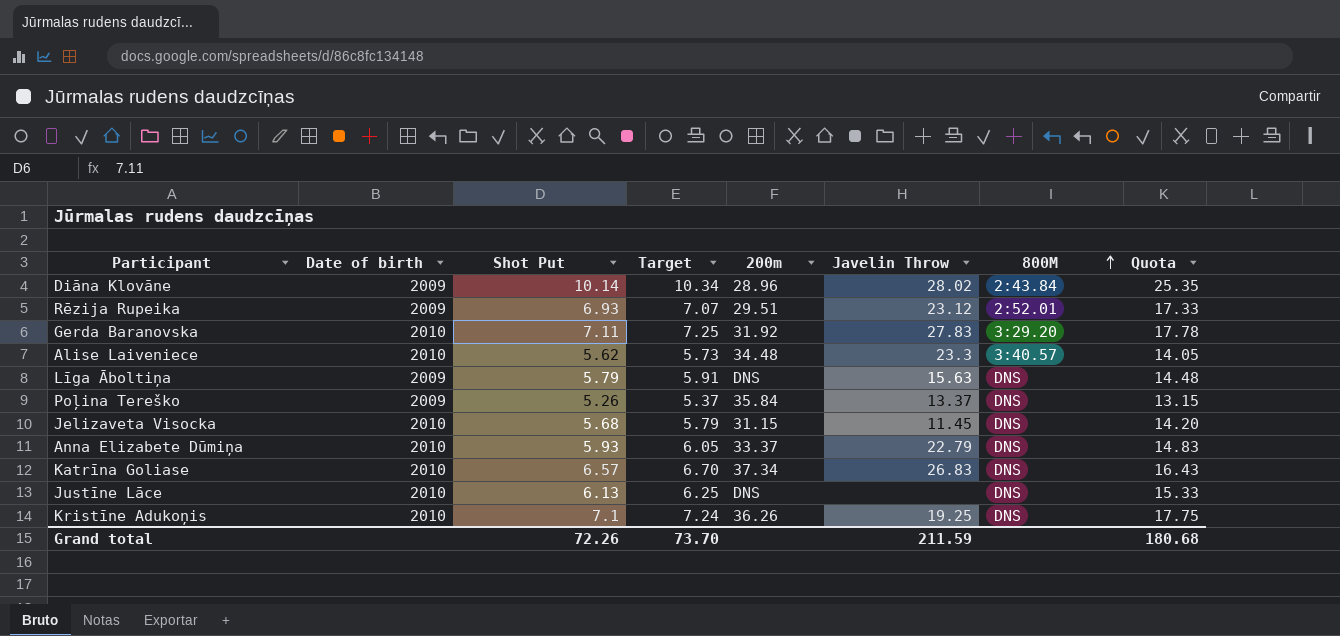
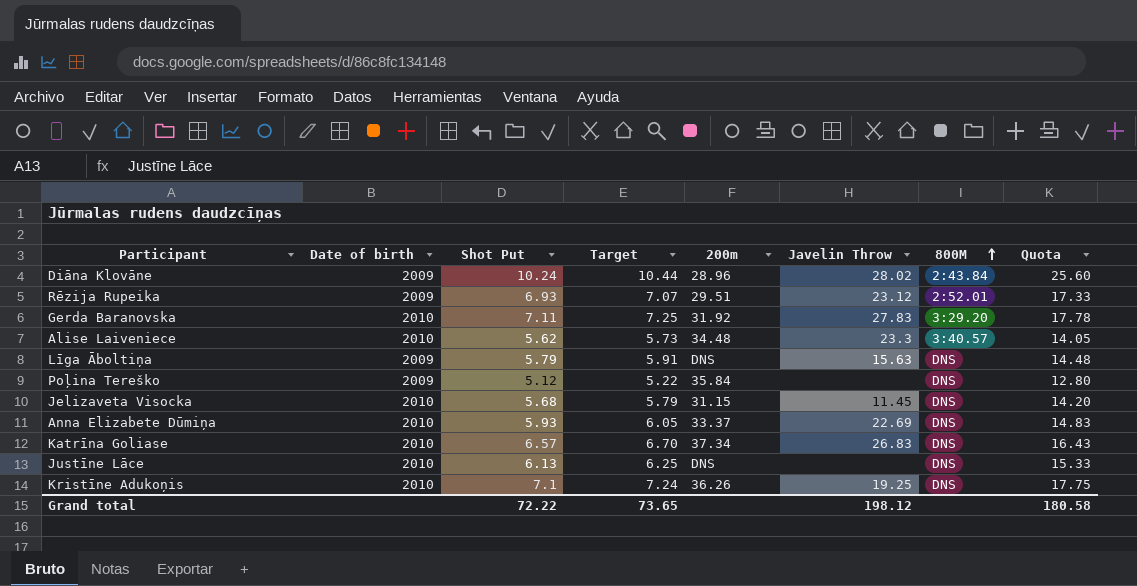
Diāna Klovāne | Shot Put: 10.14 -> 10.24
Diāna Klovāne | Target: 10.34 -> 10.44
Diāna Klovāne | Quota: 25.35 -> 25.60
Poļina Tereško | Shot Put: 5.26 -> 5.12
Poļina Tereško | Target: 5.37 -> 5.22
Poļina Tereško | Javelin Throw: 13.37 -> none
Poļina Tereško | Quota: 13.15 -> 12.80
Anna Elizabete Dūmiņa | Javelin Throw: 22.79 -> 22.69
Grand total | Shot Put: 72.26 -> 72.22
Grand total | Target: 73.70 -> 73.65
Grand total | Javelin Throw: 211.59 -> 198.12
Grand total | Quota: 180.68 -> 180.58

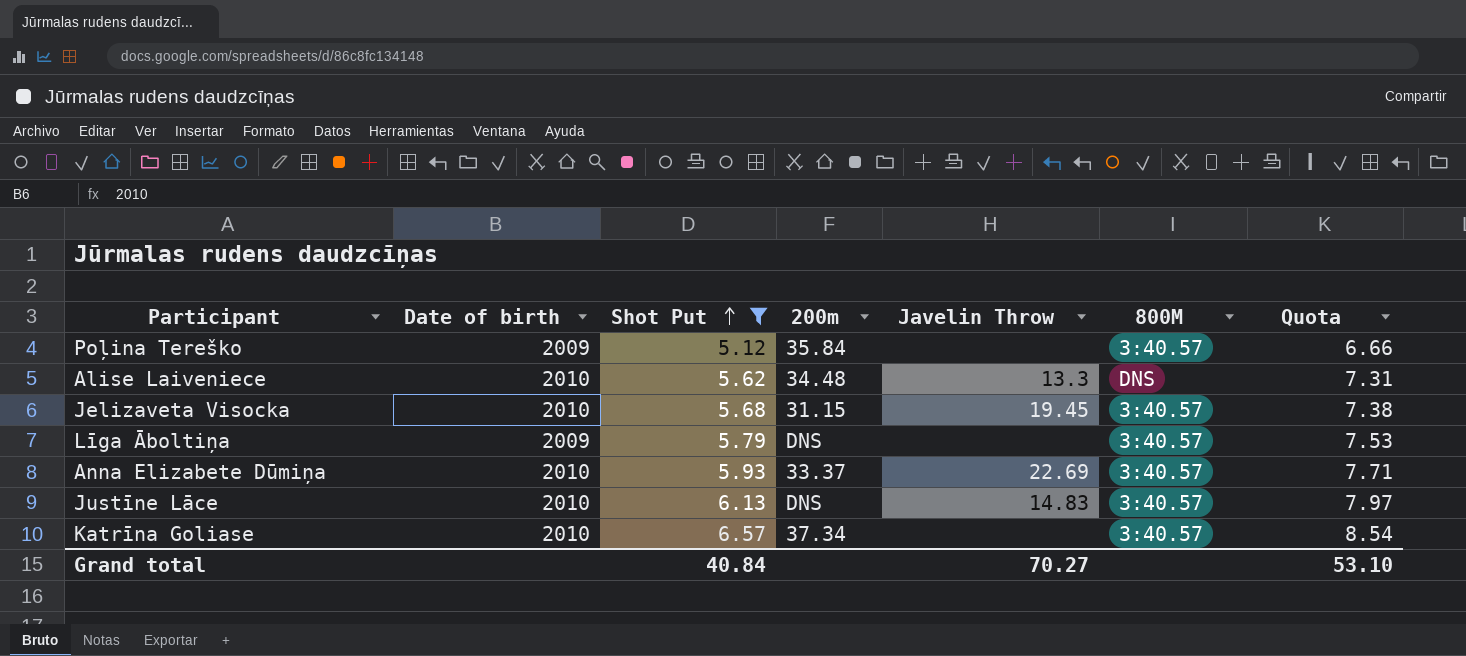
filter: none -> Shot Put <= 6.57
row order: 800M ascending -> Shot Put ascending
column Target | formula: [Shot Put] * 1.02 -> none
column Quota | formula: [Shot Put] * 2.5 -> [Shot Put] * 1.3
Poļina Tereško | 800M: DNS -> 3:40.57
Alise Laiveniece | Javelin Throw: 23.3 -> 13.3
Alise Laiveniece | 800M: 3:40.57 -> DNS
Jelizaveta Visocka | Javelin Throw: 11.45 -> 19.45
Jelizaveta Visocka | 800M: DNS -> 3:40.57
Līga Āboltiņa | Javelin Throw: 15.63 -> none
Līga Āboltiņa | 800M: DNS -> 3:40.57
Anna Elizabete Dūmiņa | 800M: DNS -> 3:40.57
Justīne Lāce | Javelin Throw: none -> 14.83
Justīne Lāce | 800M: DNS -> 3:40.57
Katrīna Goliase | Javelin Throw: 26.83 -> none
Katrīna Goliase | 800M: DNS -> 3:40.57
Grand total | Shot Put: 72.22 -> 40.84
Grand total | Javelin Throw: 198.12 -> 70.27
Grand total | Quota: 180.58 -> 53.10

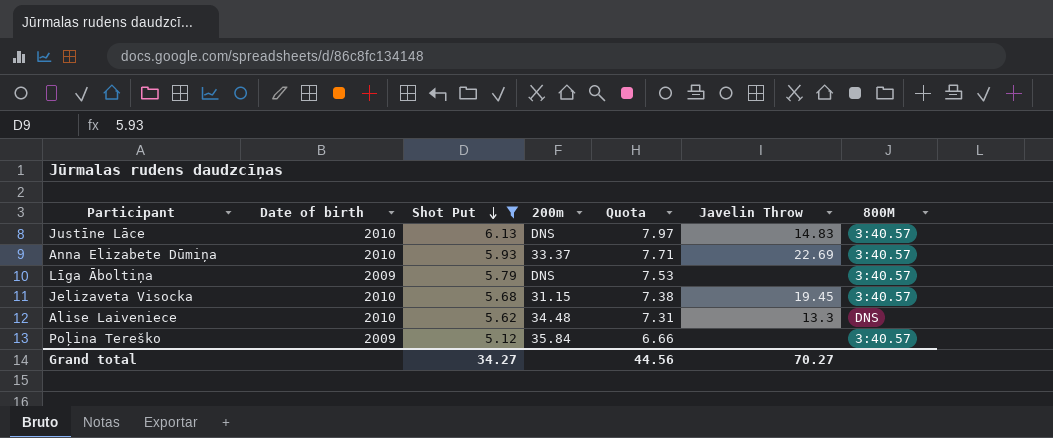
row order: Shot Put ascending -> Shot Put descending
column Quota | position: 7 -> 5
row Katrīna Goliase: 2010 | 6.57 | 37.34 | none | 3:40.57 | 8.54 -> none
Grand total | Shot Put: 40.84 -> 34.27
Grand total | Quota: 53.10 -> 44.56

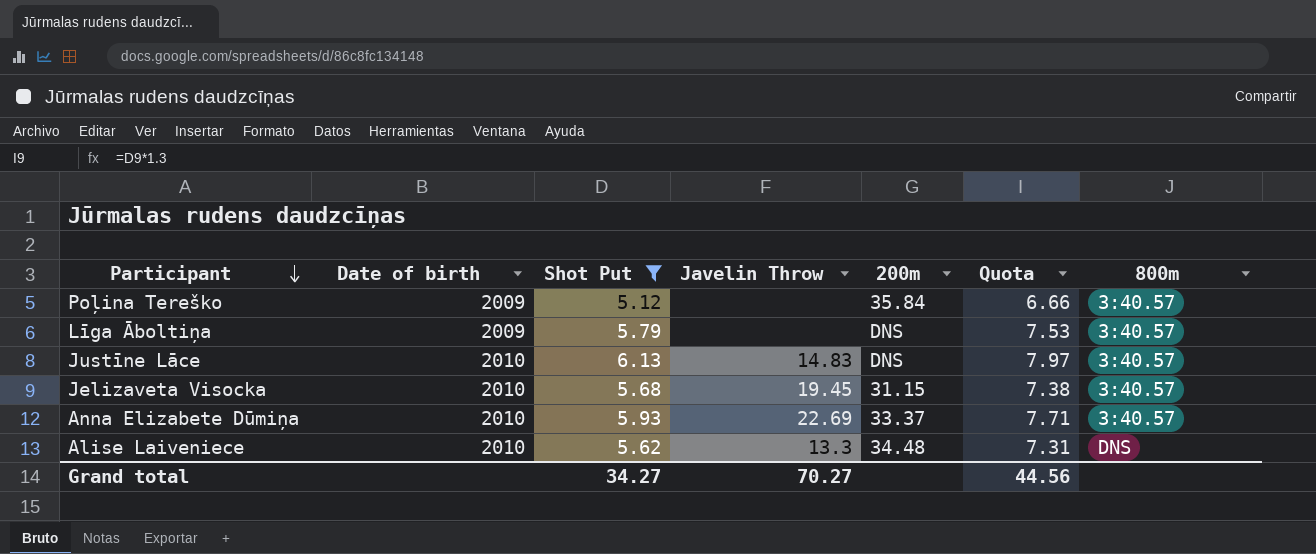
row order: Shot Put descending -> Participant descending
column Javelin Throw | position: 6 -> 4
column name: 800M -> 800m

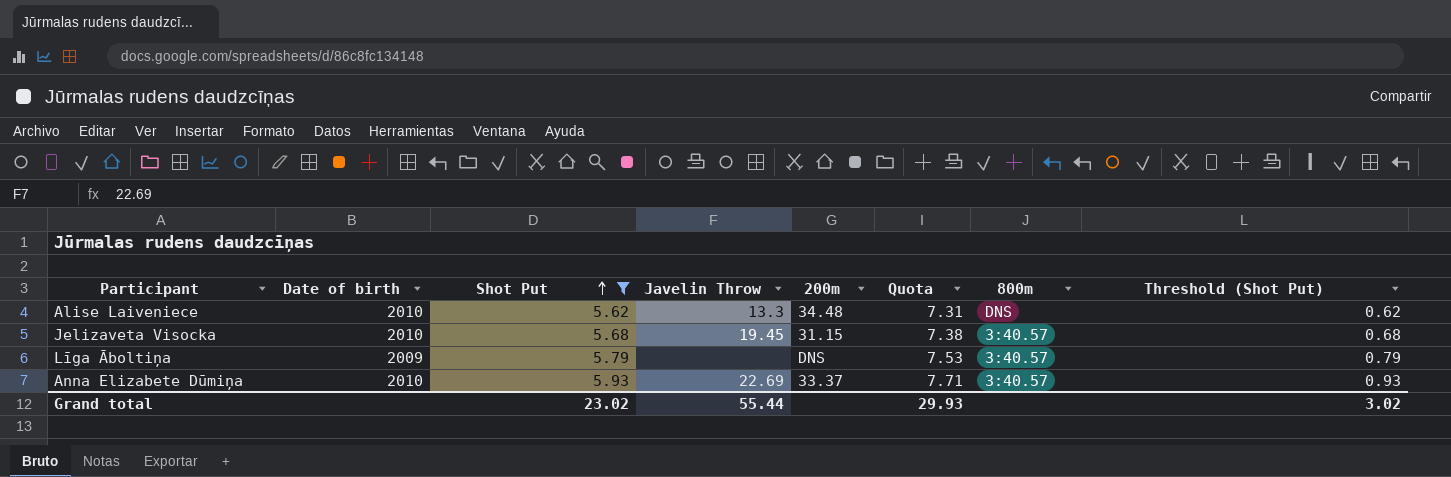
row order: Participant descending -> Shot Put ascending
column Threshold (Shot Put) | formula: none -> [Shot Put] - 5
row Poļina Tereško: 2009 | 5.12 | none | 35.84 | 6.66 | 3:40.57 -> none
row Justīne Lāce: 2010 | 6.13 | 14.83 | DNS | 7.97 | 3:40.57 -> none
Grand total | Shot Put: 34.27 -> 23.02
Grand total | Javelin Throw: 70.27 -> 55.44
Grand total | Quota: 44.56 -> 29.93

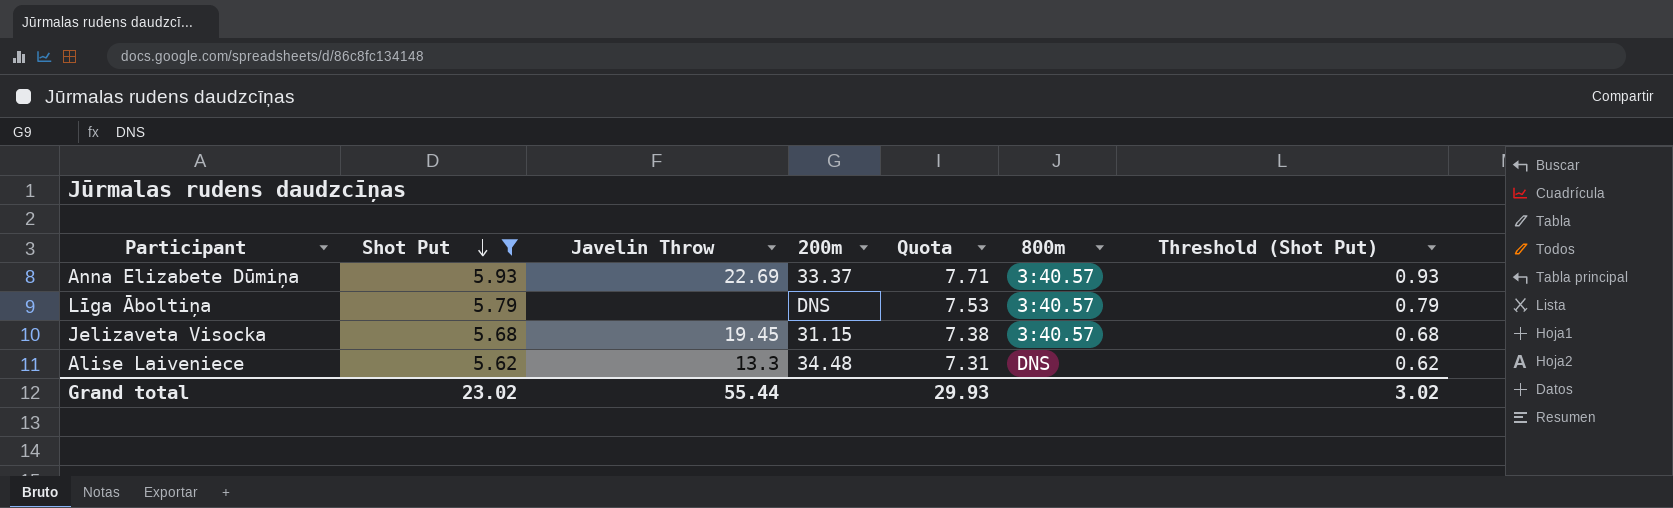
row order: Shot Put ascending -> Shot Put descending
column Date of birth | position: 2 -> none

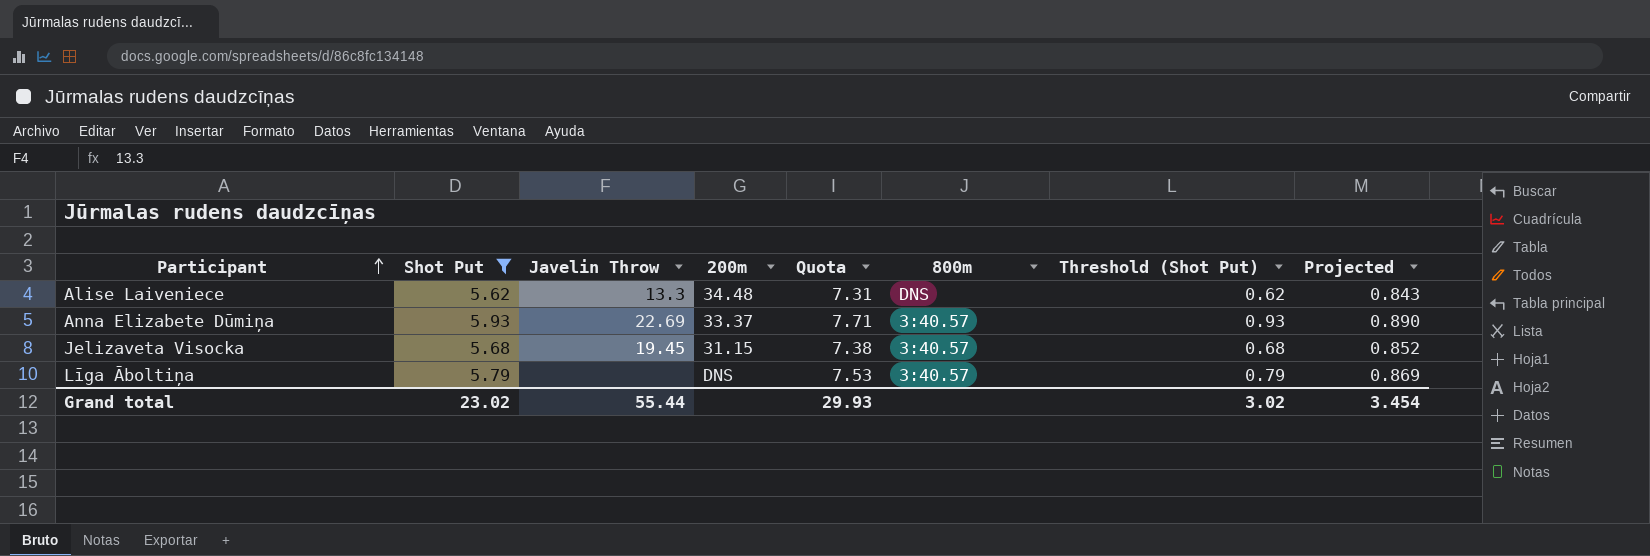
row order: Shot Put descending -> Participant ascending
column Projected | formula: none -> [Shot Put] * 0.15

